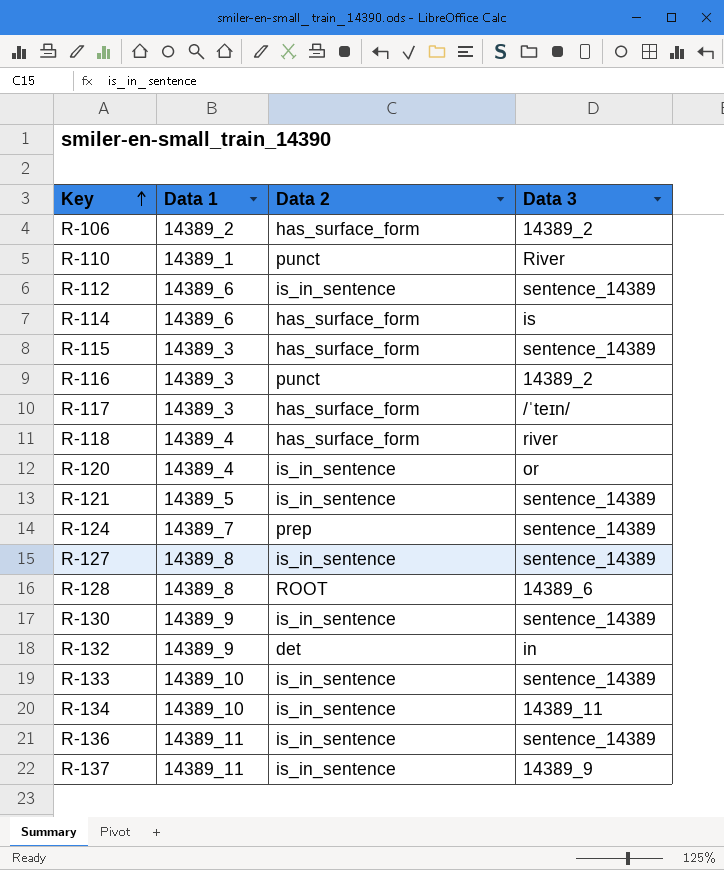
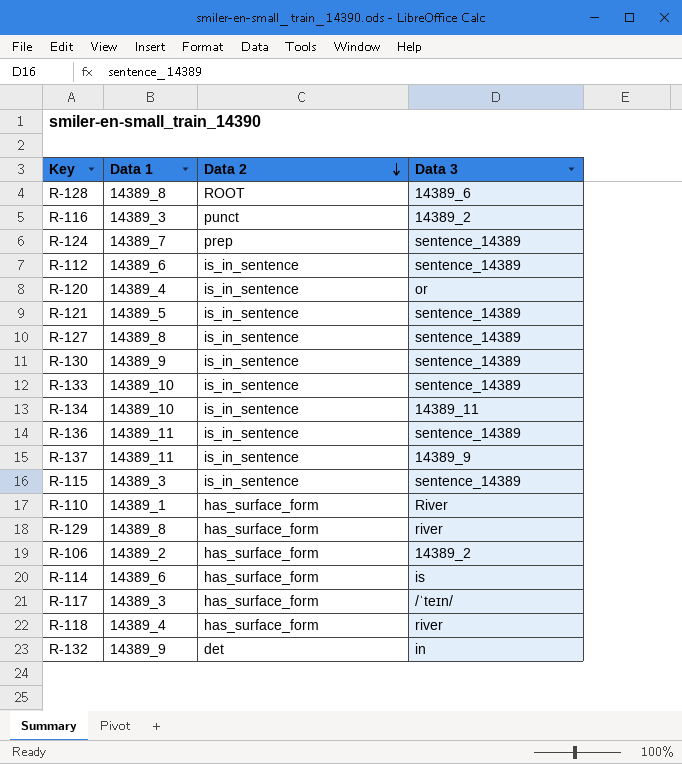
row order: Key ascending -> Data 2 descending
R-115 | Data 2: has_surface_form -> is_in_sentence
R-110 | Data 2: punct -> has_surface_form
row R-129: none -> 14389_8 | has_surface_form | river

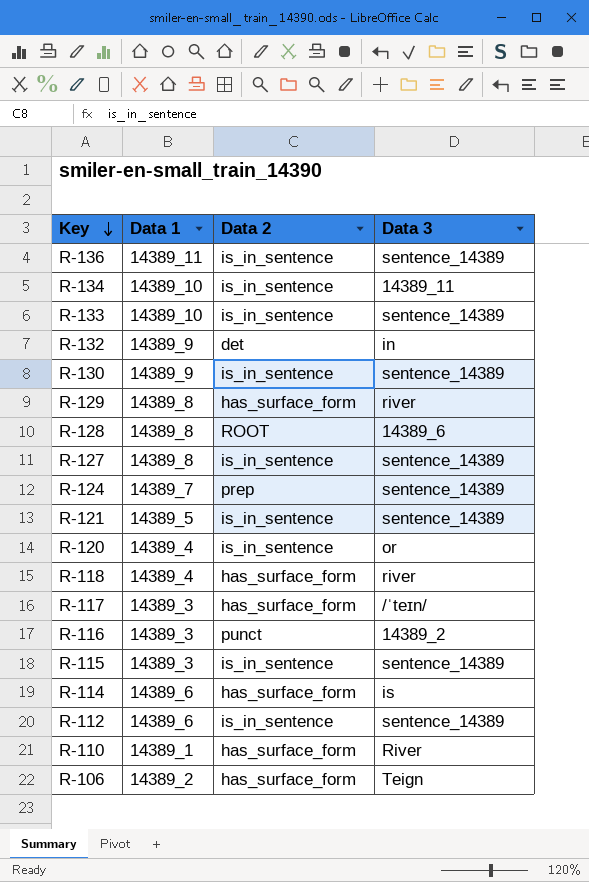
row order: Data 2 descending -> Key descending
row R-137: 14389_11 | is_in_sentence | 14389_9 -> none
R-106 | Data 3: 14389_2 -> Teign

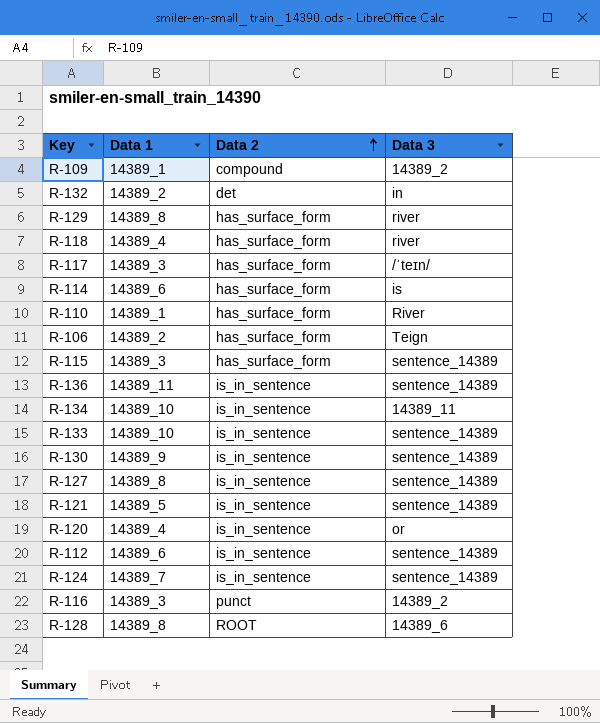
row order: Key descending -> Data 2 ascending
row R-109: none -> 14389_1 | compound | 14389_2
R-132 | Data 1: 14389_9 -> 14389_2
R-115 | Data 2: is_in_sentence -> has_surface_form
R-124 | Data 2: prep -> is_in_sentence

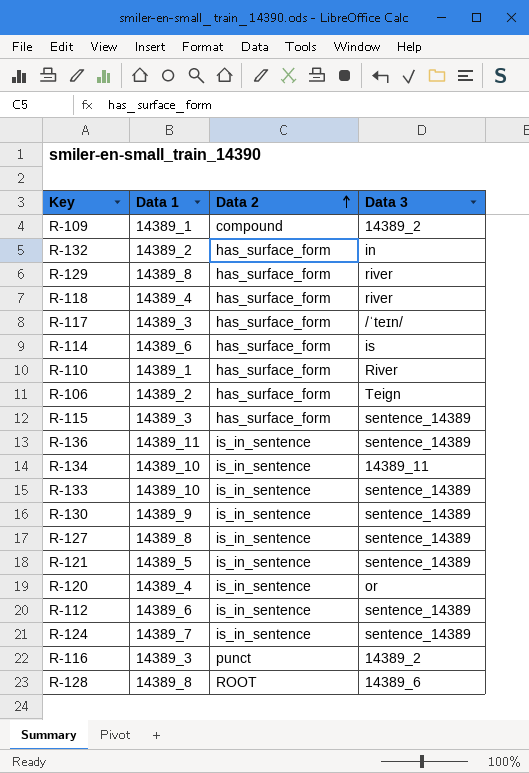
R-132 | Data 2: det -> has_surface_form

